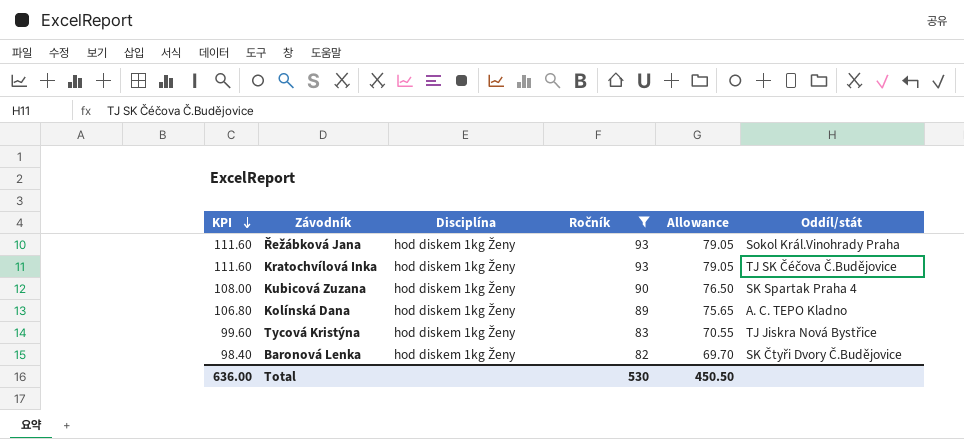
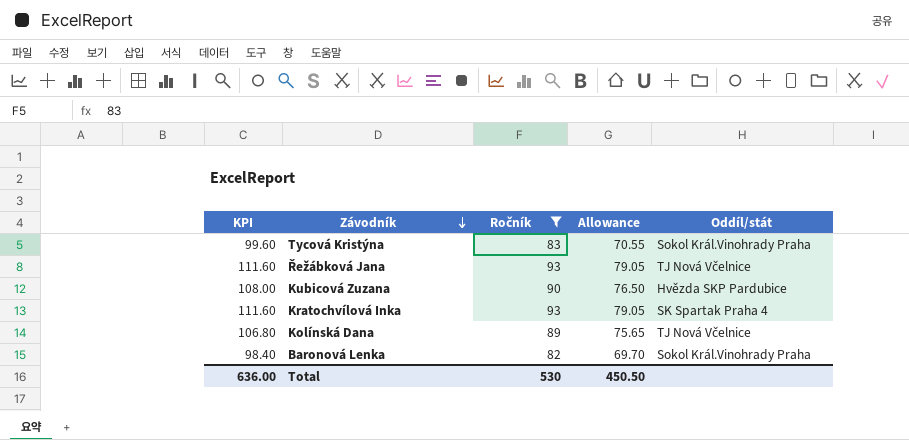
row order: KPI descending -> Závodník descending
column Disciplína | position: 3 -> none
Tycová Kristýna | Oddíl/stát: TJ Jiskra Nová Bystřice -> Sokol Král.Vinohrady Praha
Řežábková Jana | Oddíl/stát: Sokol Král.Vinohrady Praha -> TJ Nová Včelnice
Kubicová Zuzana | Oddíl/stát: SK Spartak Praha 4 -> Hvězda SKP Pardubice
Kratochvílová Inka | Oddíl/stát: TJ SK Čéčova Č.Budějovice -> SK Spartak Praha 4
Kolínská Dana | Oddíl/stát: A. C. TEPO Kladno -> TJ Nová Včelnice
Baronová Lenka | Oddíl/stát: SK Čtyři Dvory Č.Budějovice -> Sokol Král.Vinohrady Praha

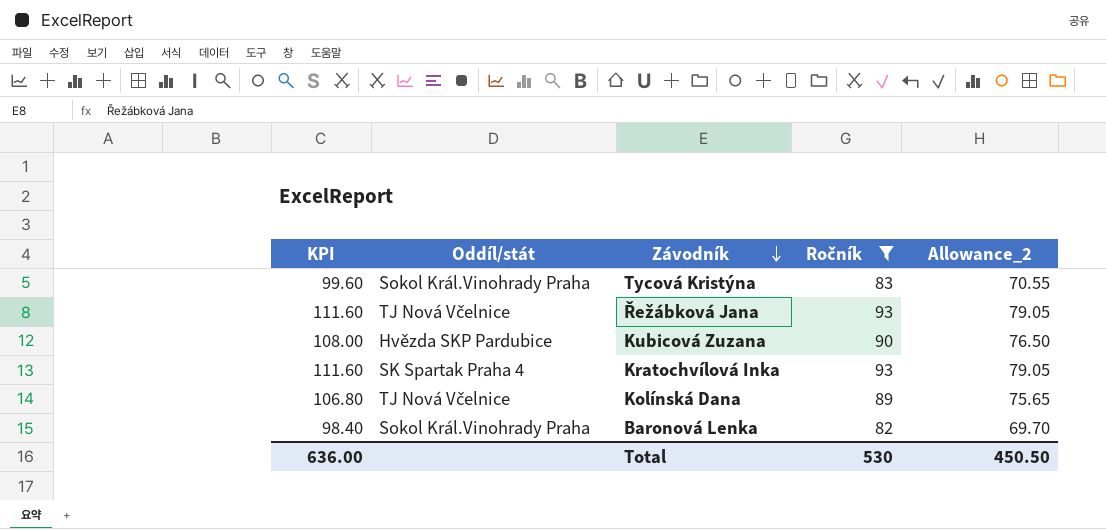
column Oddíl/stát | position: 5 -> 2
column name: Allowance -> Allowance_2

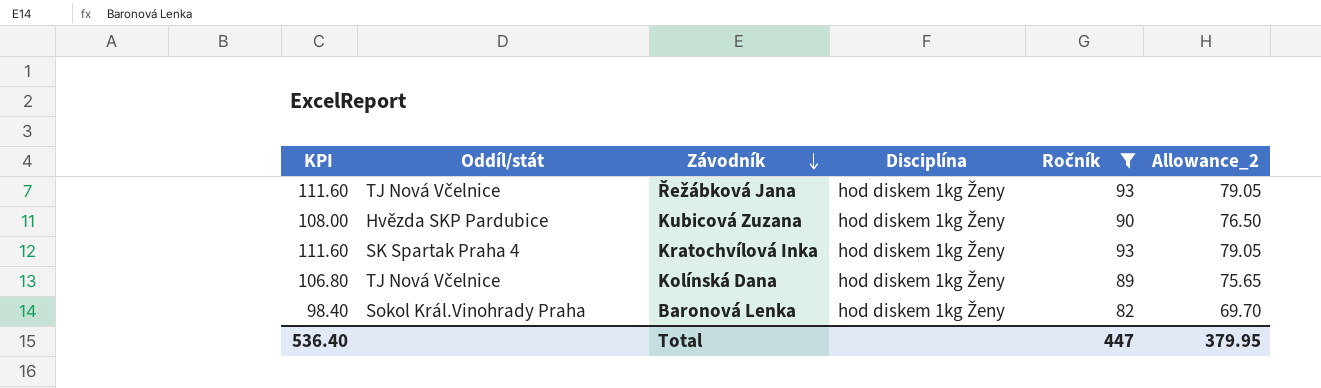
column Disciplína | position: none -> 4
row Tycová Kristýna: 99.60 | Sokol Král.Vinohrady Praha | 83 | 70.55 -> none
Total | KPI: 636.00 -> 536.40
Total | Ročník: 530 -> 447
Total | Allowance_2: 450.50 -> 379.95

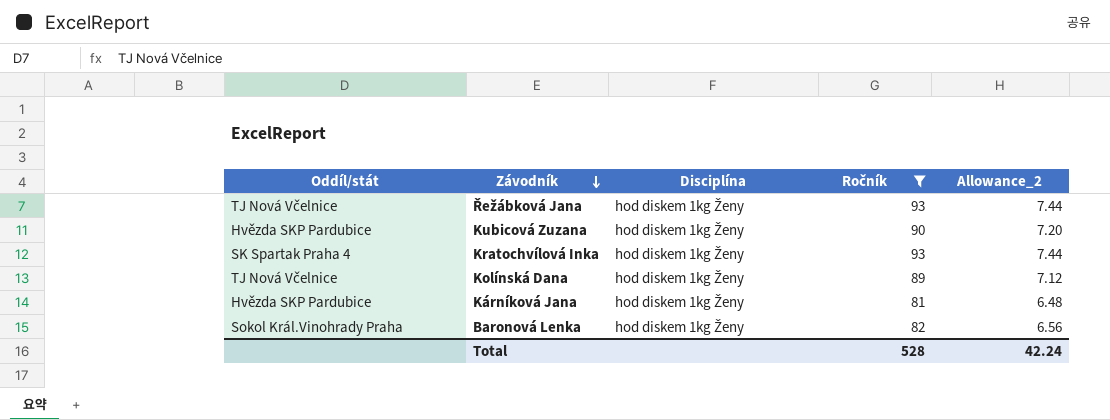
column KPI | formula: [Ročník] * 1.2 -> none
column Allowance_2 | formula: [Ročník] * 0.85 -> [Ročník] * 0.08
row Kárníková Jana: none -> Hvězda SKP Pardubice | hod diskem 1kg Ženy | 81 | 6.48
Total | Ročník: 447 -> 528
Total | Allowance_2: 379.95 -> 42.24

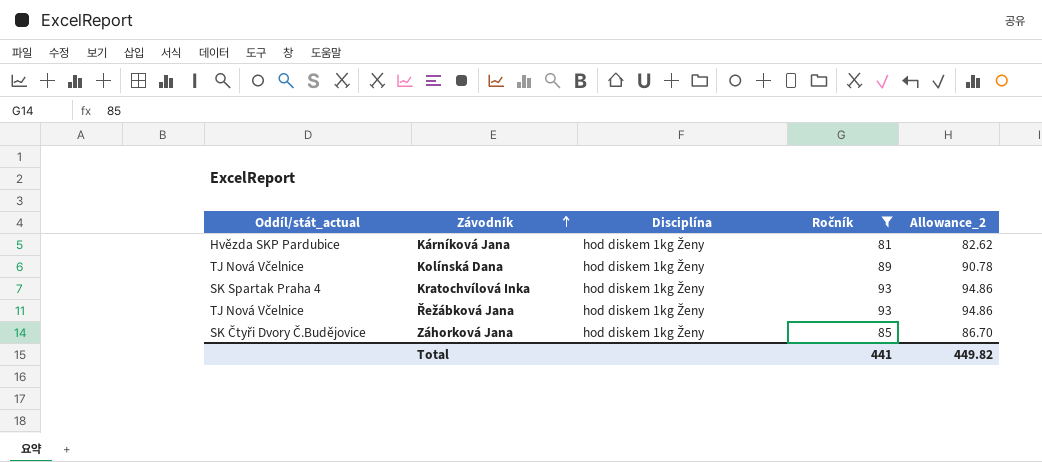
row order: Závodník descending -> Závodník ascending
column name: Oddíl/stát -> Oddíl/stát_actual
column Allowance_2 | formula: [Ročník] * 0.08 -> [Ročník] * 1.02
row Kubicová Zuzana: Hvězda SKP Pardubice | hod diskem 1kg Ženy | 90 | 7.20 -> none
row Baronová Lenka: Sokol Král.Vinohrady Praha | hod diskem 1kg Ženy | 82 | 6.56 -> none
row Záhorková Jana: none -> SK Čtyři Dvory Č.Budějovice | hod diskem 1kg Ženy | 85 | 86.70
Total | Ročník: 528 -> 441
Total | Allowance_2: 42.24 -> 449.82

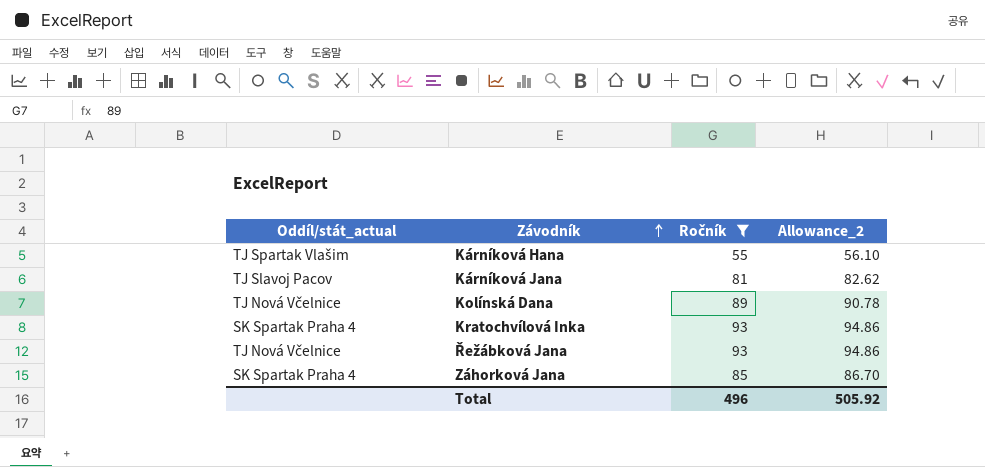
column Disciplína | position: 3 -> none
row Kárníková Hana: none -> TJ Spartak Vlašim | 55 | 56.10
Kárníková Jana | Oddíl/stát_actual: Hvězda SKP Pardubice -> TJ Slavoj Pacov
Záhorková Jana | Oddíl/stát_actual: SK Čtyři Dvory Č.Budějovice -> SK Spartak Praha 4
Total | Ročník: 441 -> 496
Total | Allowance_2: 449.82 -> 505.92

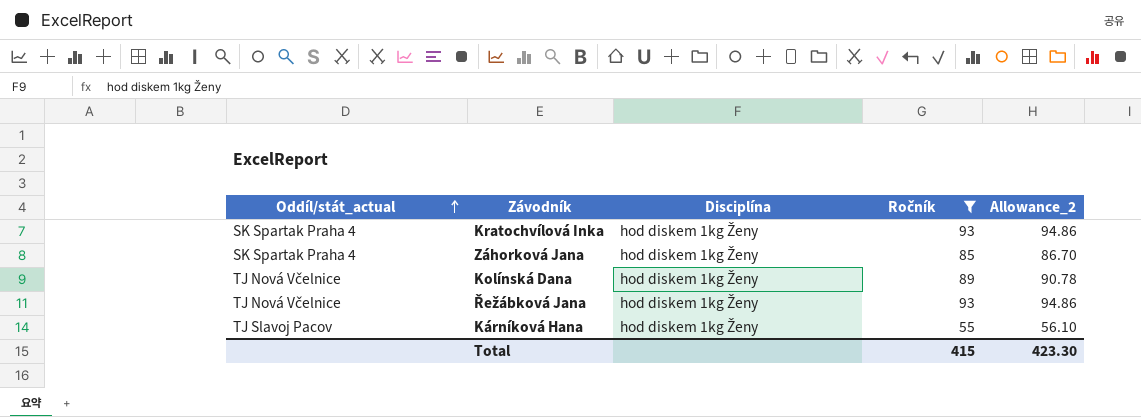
row order: Závodník ascending -> Oddíl/stát_actual ascending
column Disciplína | position: none -> 3
row Kárníková Jana: TJ Slavoj Pacov | 81 | 82.62 -> none
Kárníková Hana | Oddíl/stát_actual: TJ Spartak Vlašim -> TJ Slavoj Pacov
Total | Ročník: 496 -> 415
Total | Allowance_2: 505.92 -> 423.30

